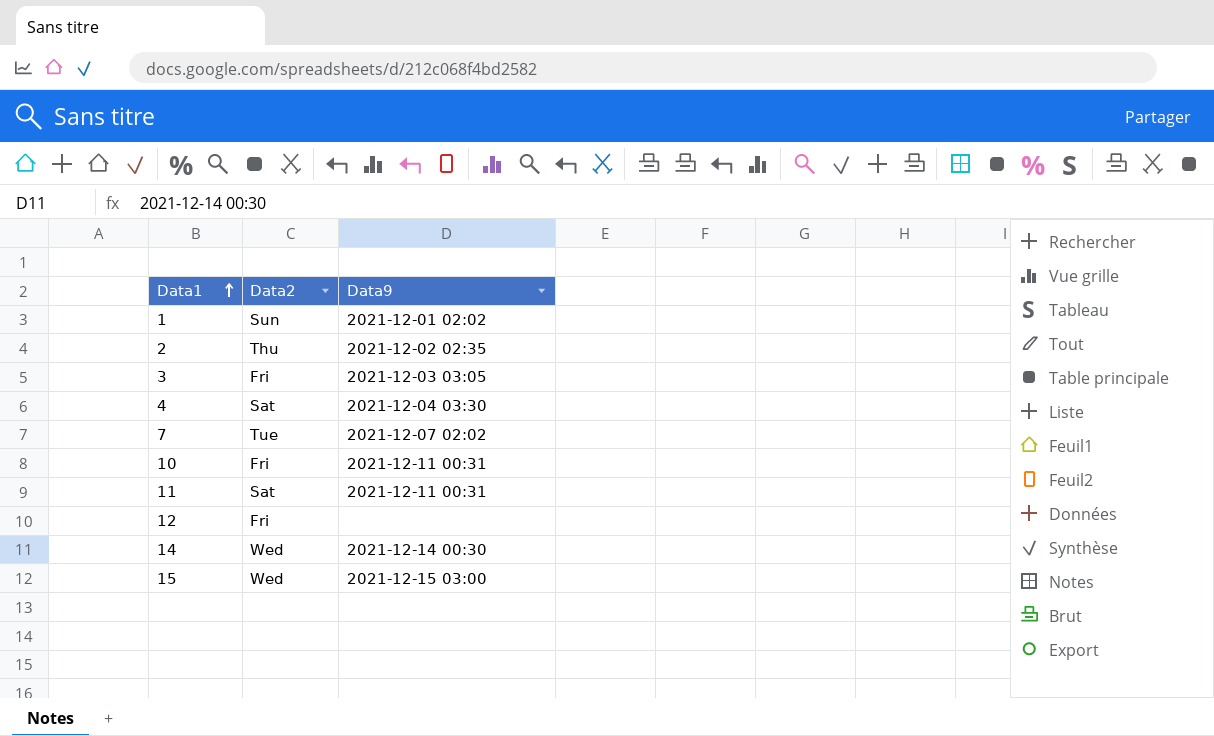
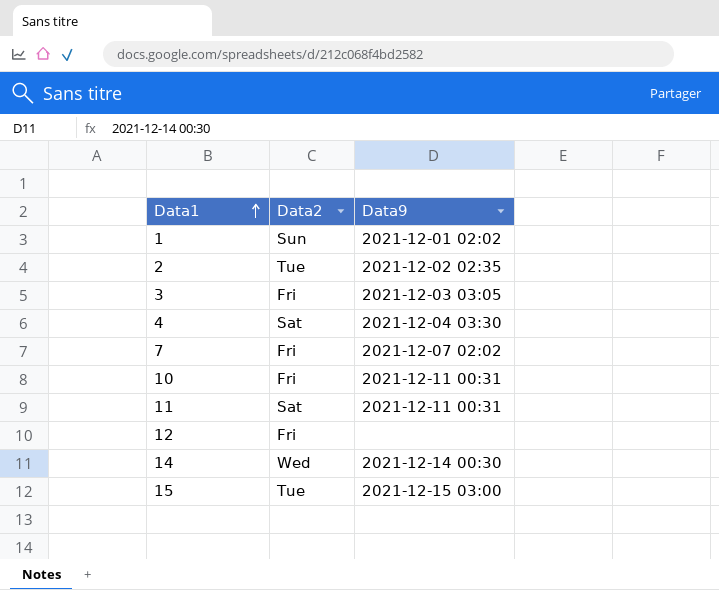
2 | Data2: Thu -> Tue
7 | Data2: Tue -> Fri
15 | Data2: Wed -> Tue

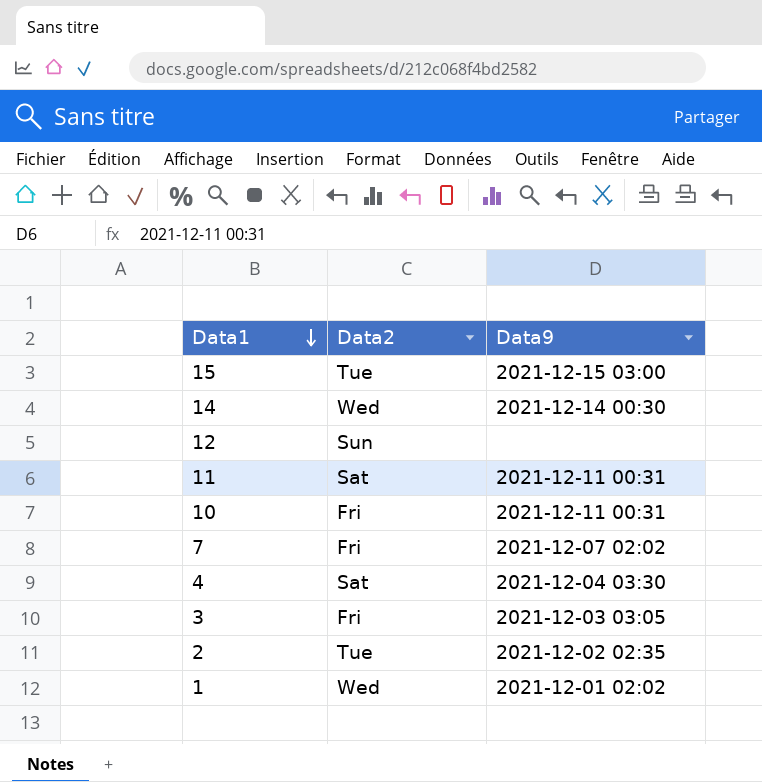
row order: Data1 ascending -> Data1 descending
12 | Data2: Fri -> Sun
1 | Data2: Sun -> Wed

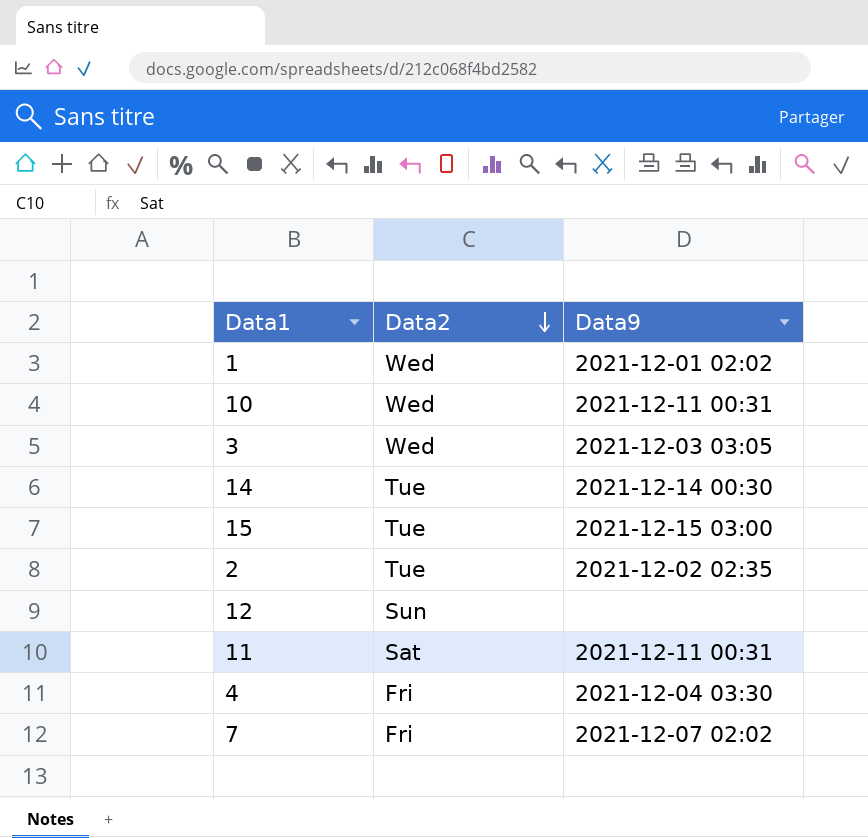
row order: Data1 descending -> Data2 descending
10 | Data2: Fri -> Wed
3 | Data2: Fri -> Wed
14 | Data2: Wed -> Tue
4 | Data2: Sat -> Fri

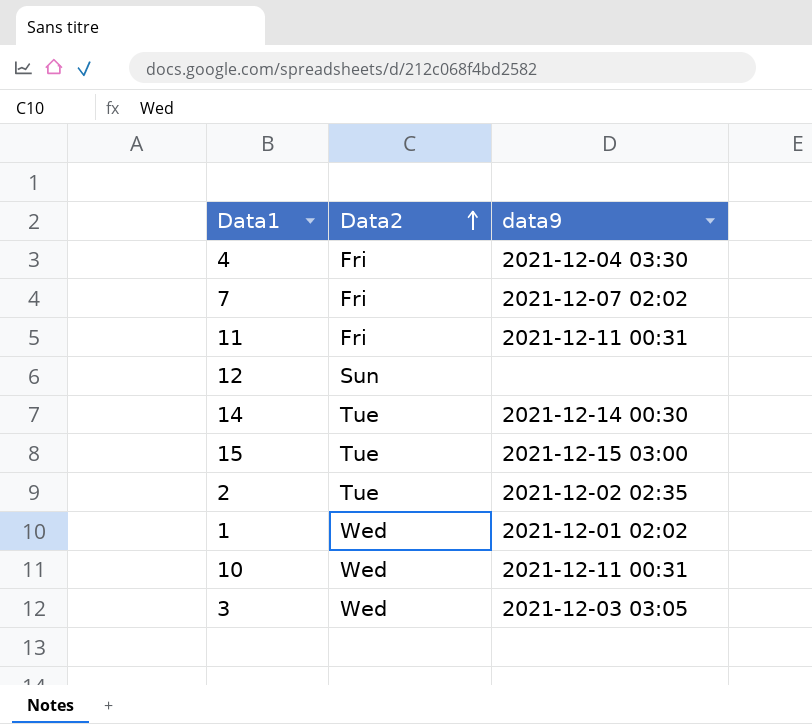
row order: Data2 descending -> Data2 ascending
column name: Data9 -> data9
11 | Data2: Sat -> Fri

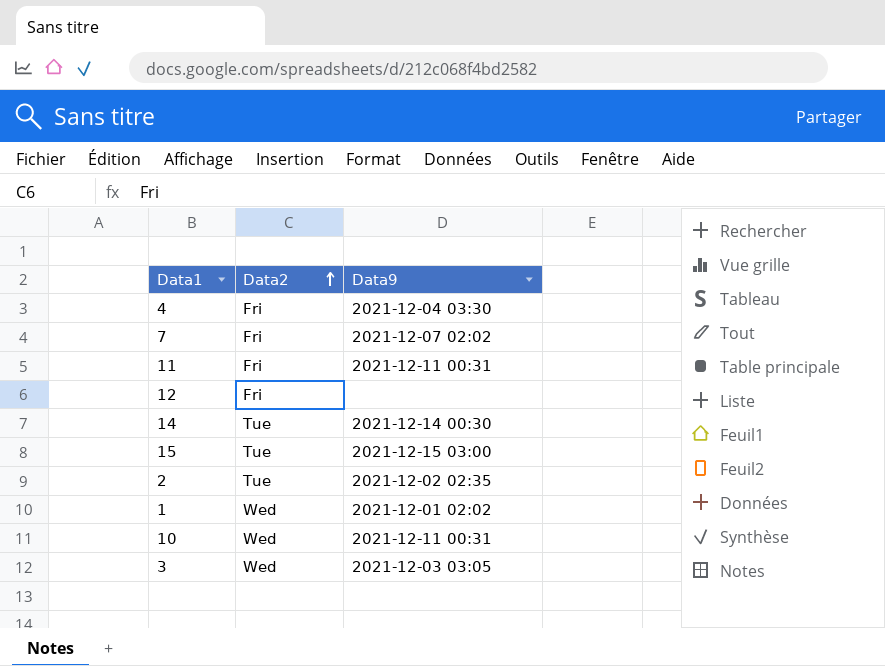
column name: data9 -> Data9
12 | Data2: Sun -> Fri

